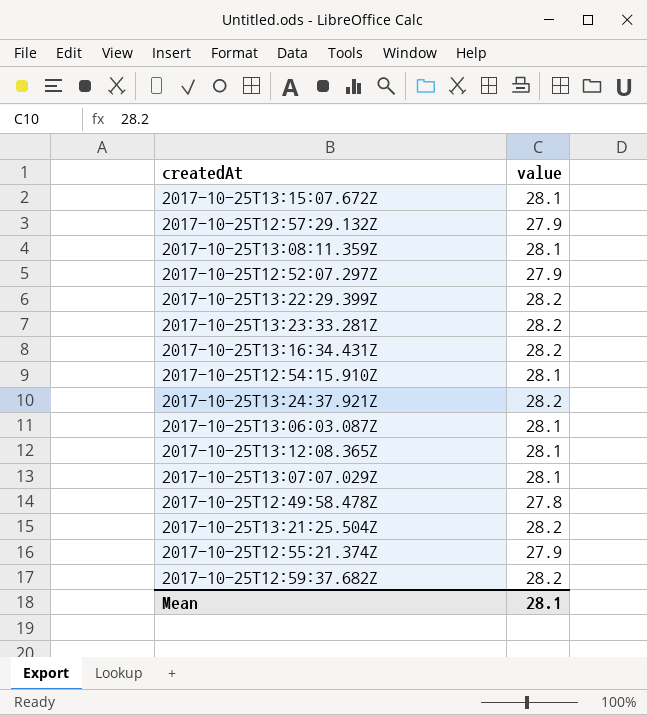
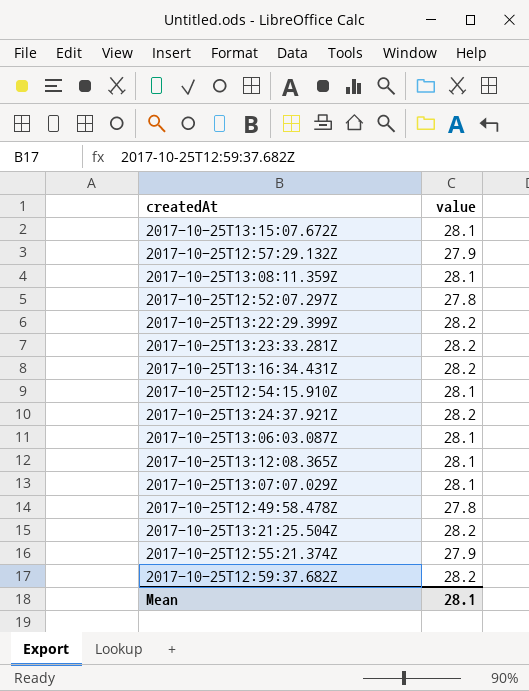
2017-10-25T12:52:07.297Z | value: 27.9 -> 27.8

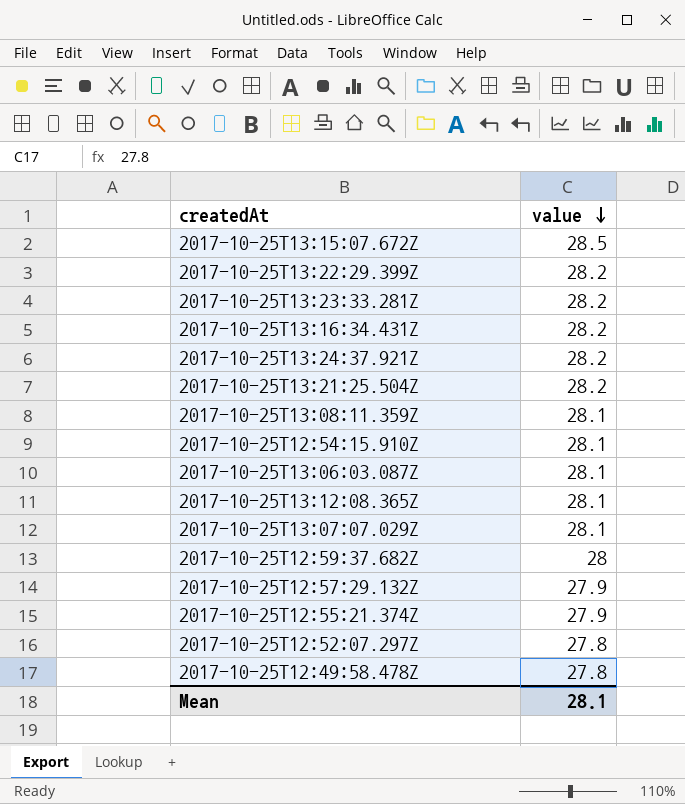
row order: none -> value descending
2017-10-25T13:15:07.672Z | value: 28.1 -> 28.5
2017-10-25T12:59:37.682Z | value: 28.2 -> 28

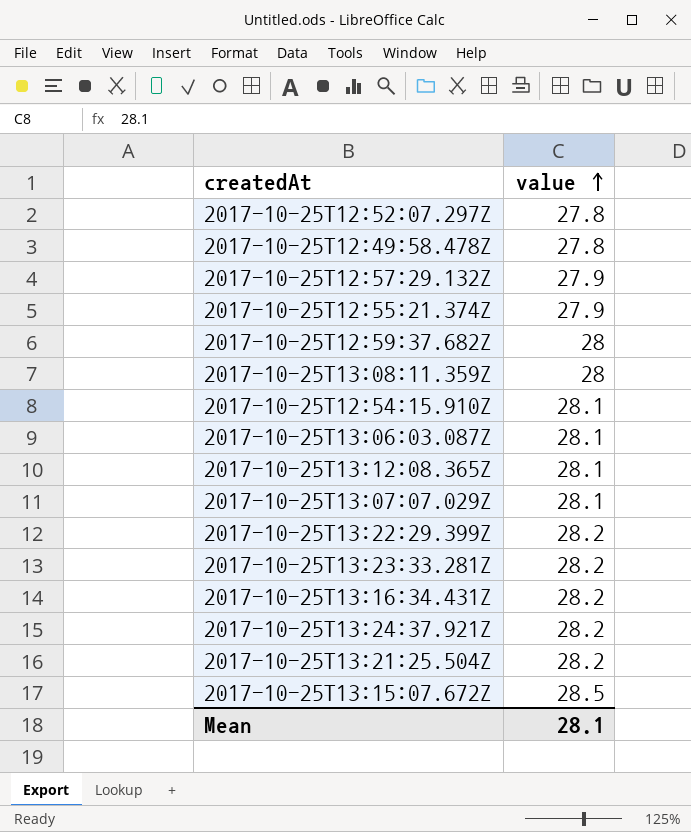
row order: value descending -> value ascending
2017-10-25T13:08:11.359Z | value: 28.1 -> 28

